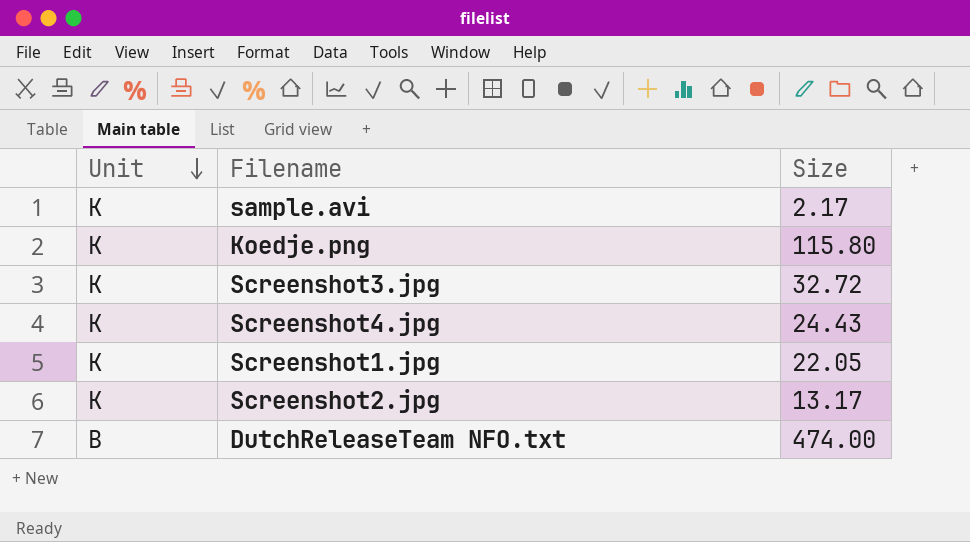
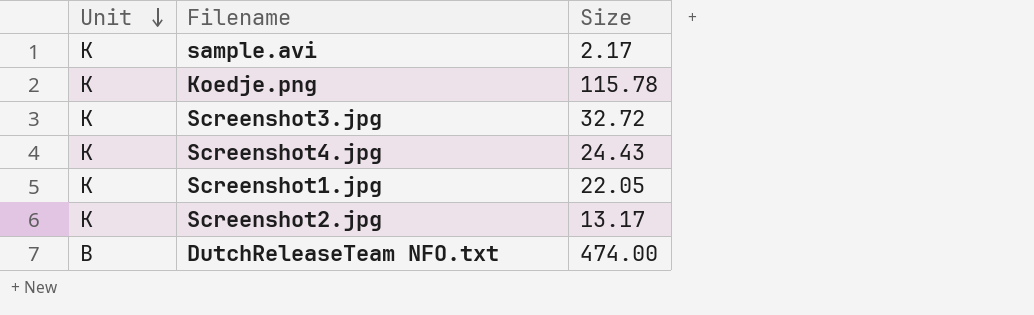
Koedje.png | Size: 115.80 -> 115.78

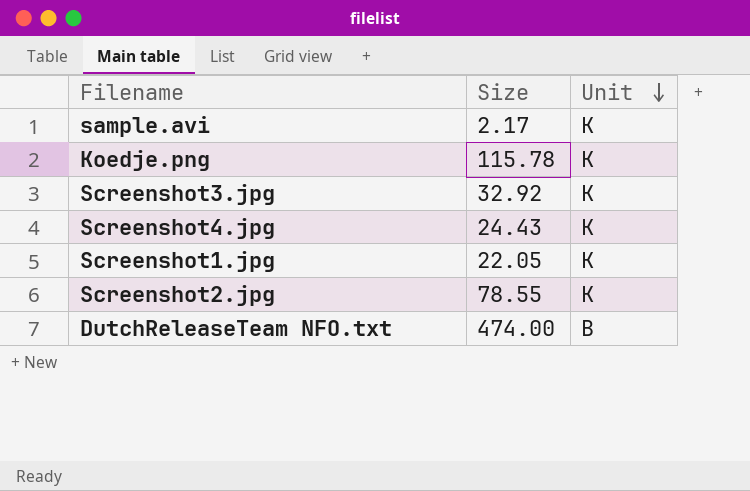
column Unit | position: 1 -> 3
Screenshot3.jpg | Size: 32.72 -> 32.92
Screenshot2.jpg | Size: 13.17 -> 78.55

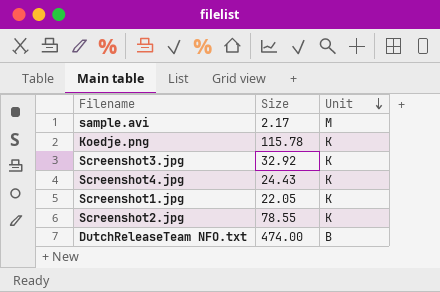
sample.avi | Unit: K -> M

